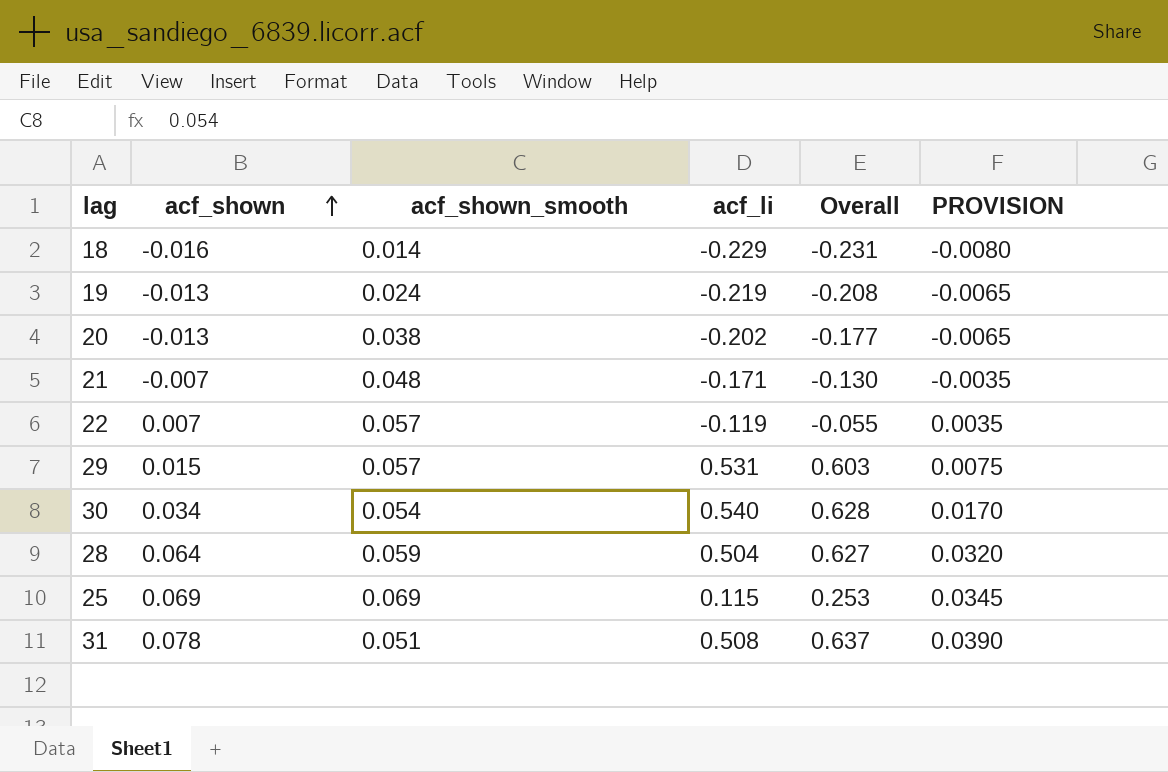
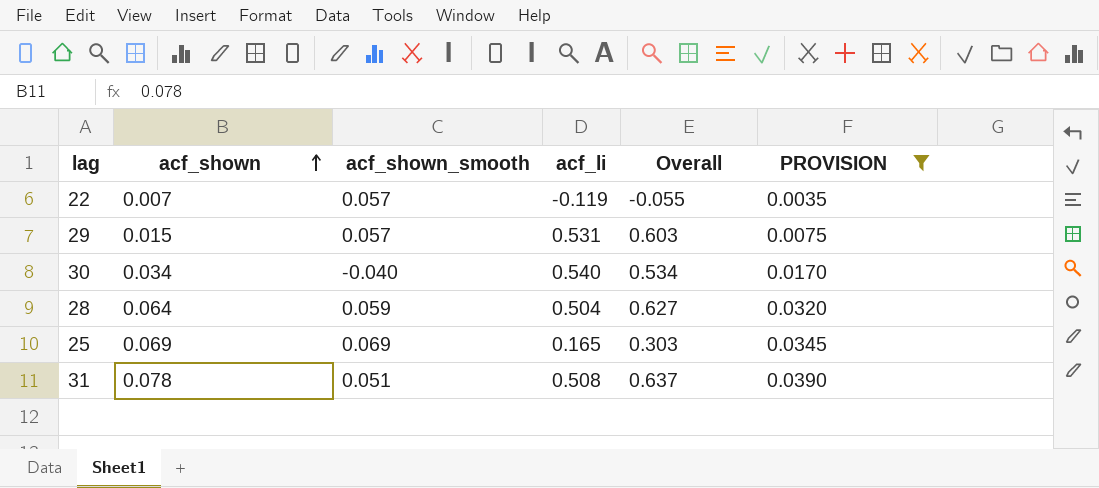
filter: none -> PROVISION >= 0.0035
30 | acf_shown_smooth: 0.054 -> -0.040
30 | Overall: 0.628 -> 0.534
25 | acf_li: 0.115 -> 0.165
25 | Overall: 0.253 -> 0.303

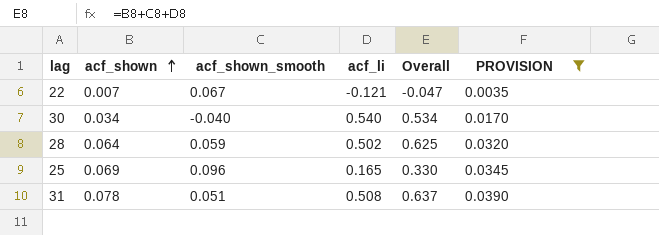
row 29: 0.015 | 0.057 | 0.531 | 0.603 | 0.0075 -> none
22 | acf_shown_smooth: 0.057 -> 0.067
22 | acf_li: -0.119 -> -0.121
22 | Overall: -0.055 -> -0.047
28 | acf_li: 0.504 -> 0.502
28 | Overall: 0.627 -> 0.625
25 | acf_shown_smooth: 0.069 -> 0.096
25 | Overall: 0.303 -> 0.330

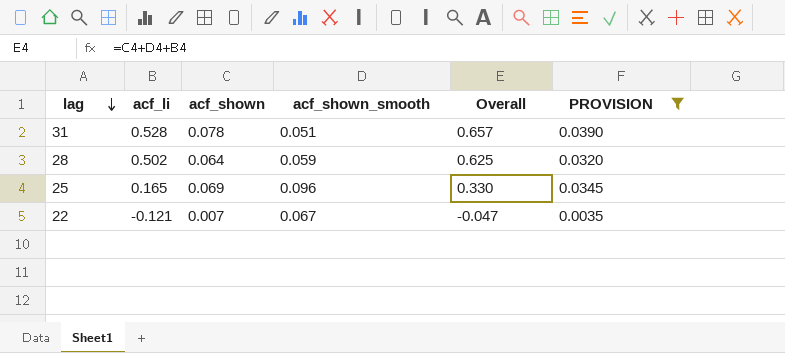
row order: acf_shown ascending -> lag descending
column acf_li | position: 4 -> 2
row 30: 0.034 | -0.040 | 0.540 | 0.534 | 0.0170 -> none
31 | acf_li: 0.508 -> 0.528
31 | Overall: 0.637 -> 0.657

